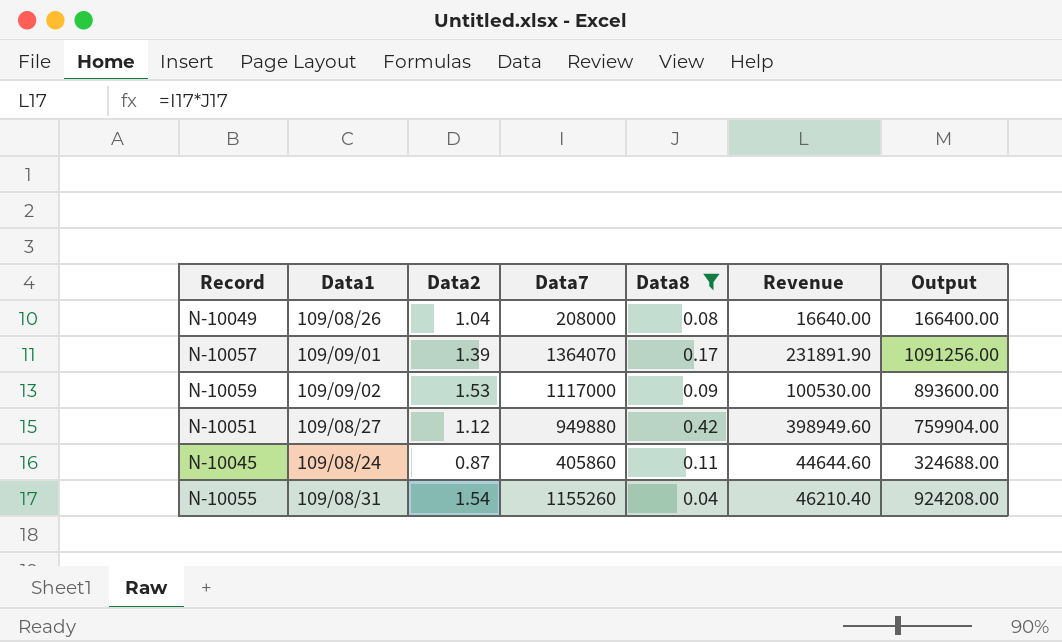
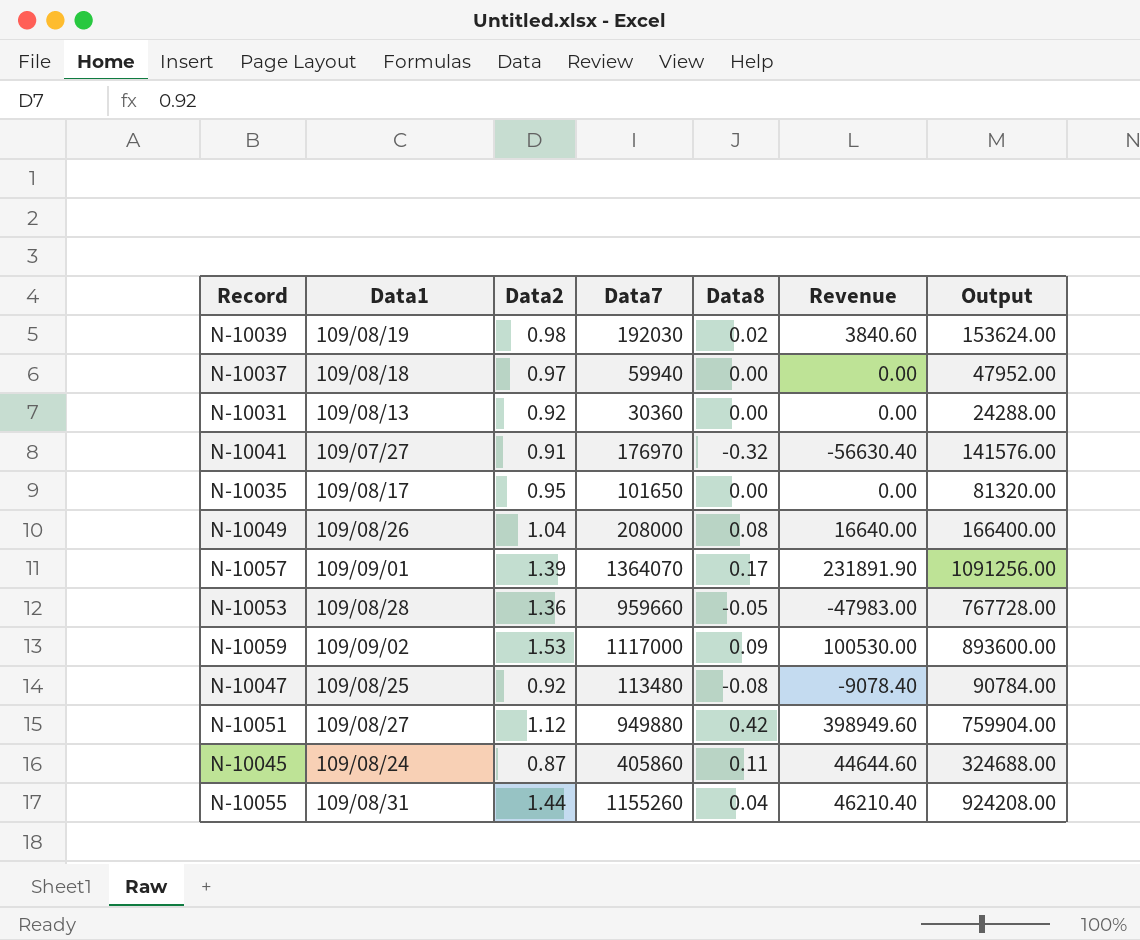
filter: Data8 >= 0.04 -> none
N-10055 | Data2: 1.54 -> 1.44

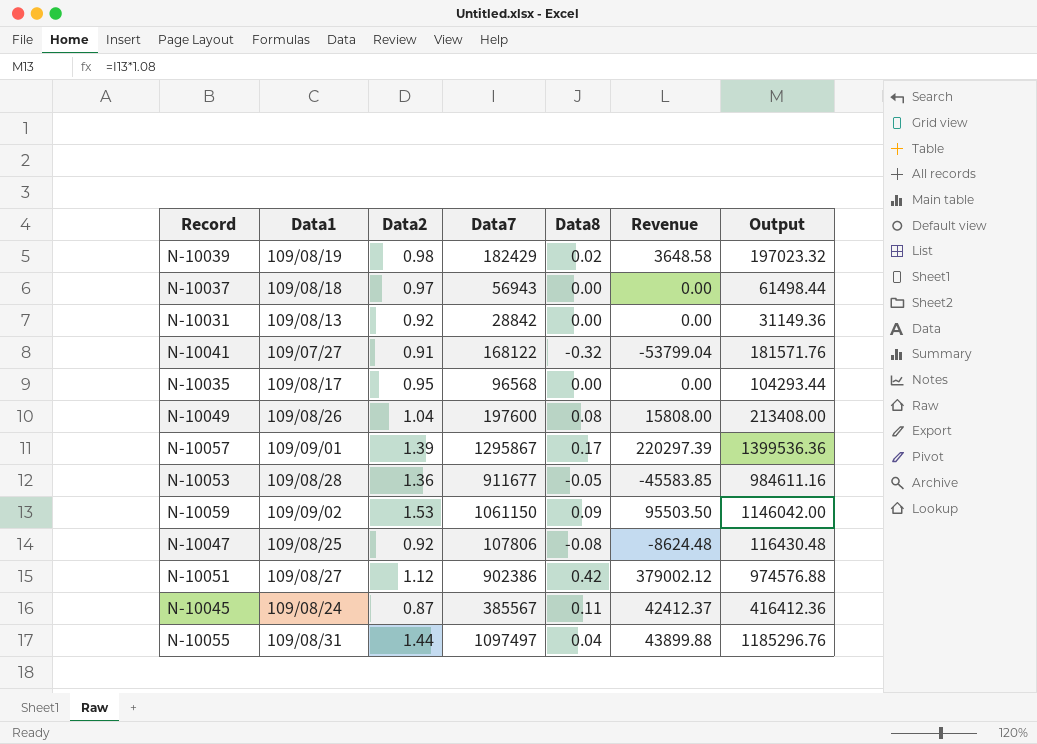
column Output | formula: [Data7] * 0.8 -> [Data7] * 1.08
N-10039 | Data7: 192030 -> 182429
N-10039 | Revenue: 3840.60 -> 3648.58
N-10037 | Data7: 59940 -> 56943
N-10031 | Data7: 30360 -> 28842
N-10041 | Data7: 176970 -> 168122
N-10041 | Revenue: -56630.40 -> -53799.04
N-10035 | Data7: 101650 -> 96568
N-10049 | Data7: 208000 -> 197600
N-10049 | Revenue: 16640.00 -> 15808.00
N-10057 | Data7: 1364070 -> 1295867
N-10057 | Revenue: 231891.90 -> 220297.39
N-10053 | Data7: 959660 -> 911677
N-10053 | Revenue: -47983.00 -> -45583.85
N-10059 | Data7: 1117000 -> 1061150
N-10059 | Revenue: 100530.00 -> 95503.50
N-10047 | Data7: 113480 -> 107806
N-10047 | Revenue: -9078.40 -> -8624.48
N-10051 | Data7: 949880 -> 902386
N-10051 | Revenue: 398949.60 -> 379002.12
N-10045 | Data7: 405860 -> 385567
N-10045 | Revenue: 44644.60 -> 42412.37
N-10055 | Data7: 1155260 -> 1097497
N-10055 | Revenue: 46210.40 -> 43899.88

